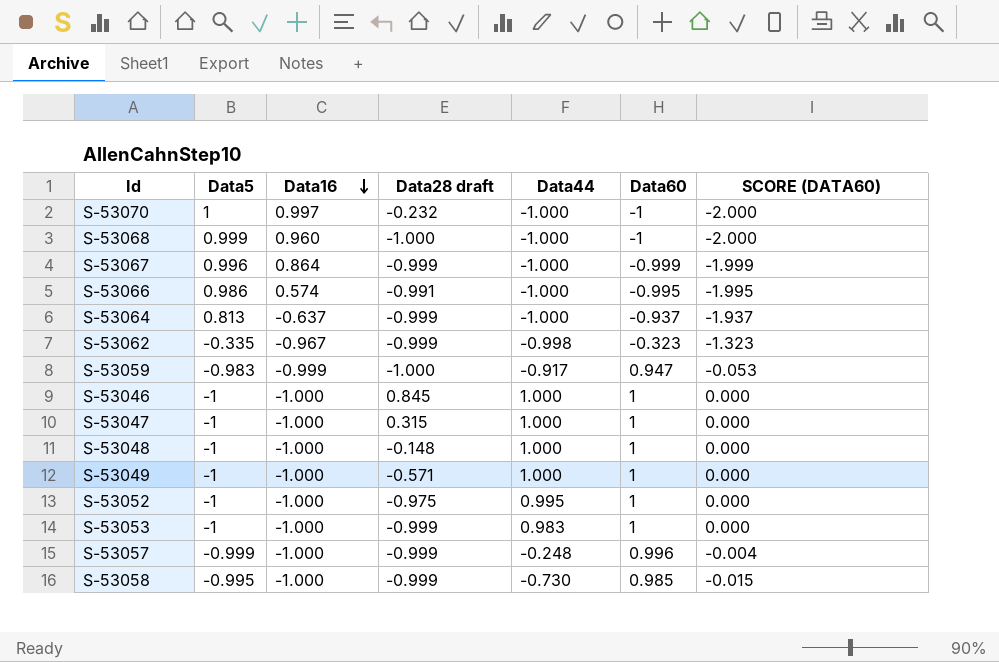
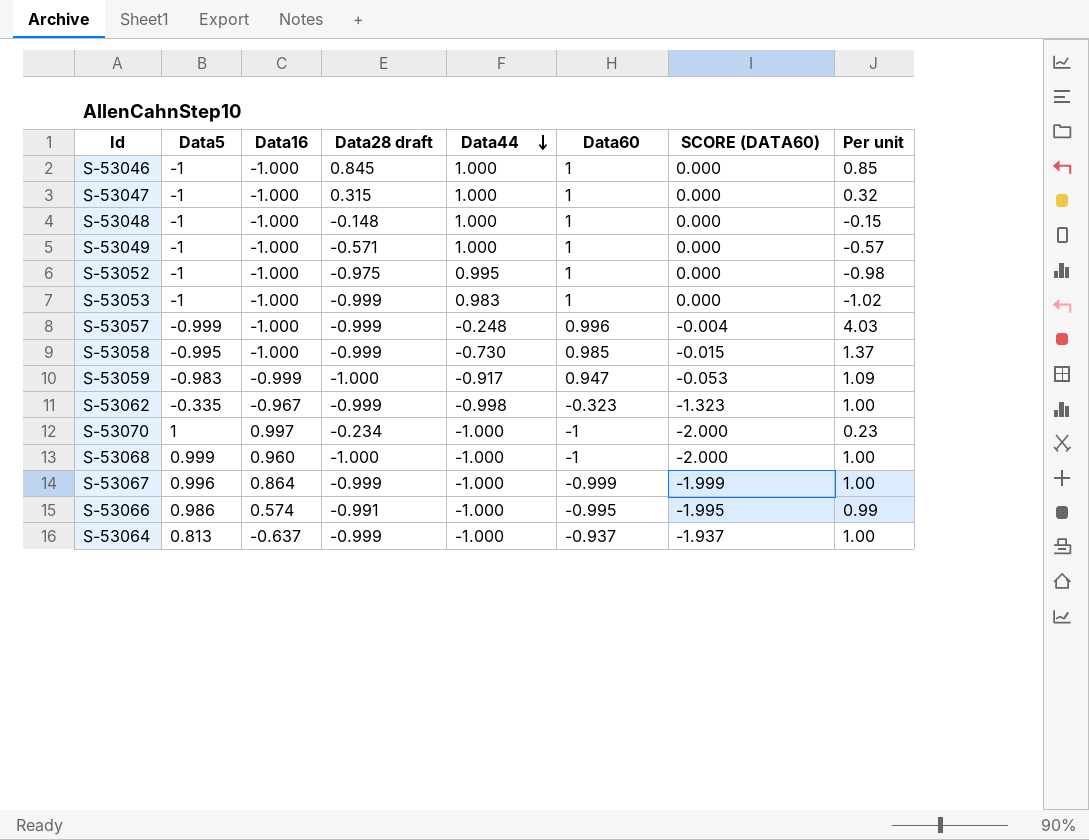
row order: Data16 descending -> Data44 descending
column Per unit | formula: none -> [Data28 draft] / [Data44]
S-53070 | Data28 draft: -0.232 -> -0.234

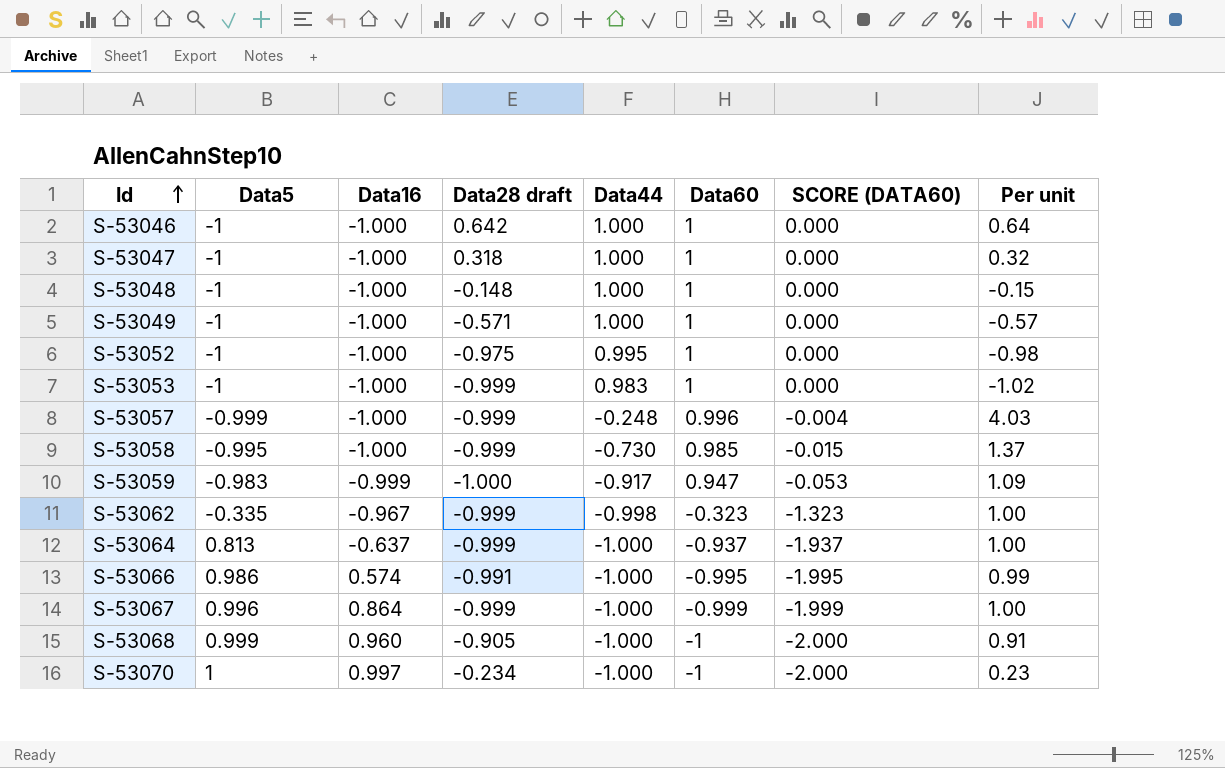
row order: Data44 descending -> Id ascending
S-53046 | Data28 draft: 0.845 -> 0.642
S-53046 | Per unit: 0.85 -> 0.64
S-53047 | Data28 draft: 0.315 -> 0.318
S-53068 | Data28 draft: -1.000 -> -0.905
S-53068 | Per unit: 1.00 -> 0.91

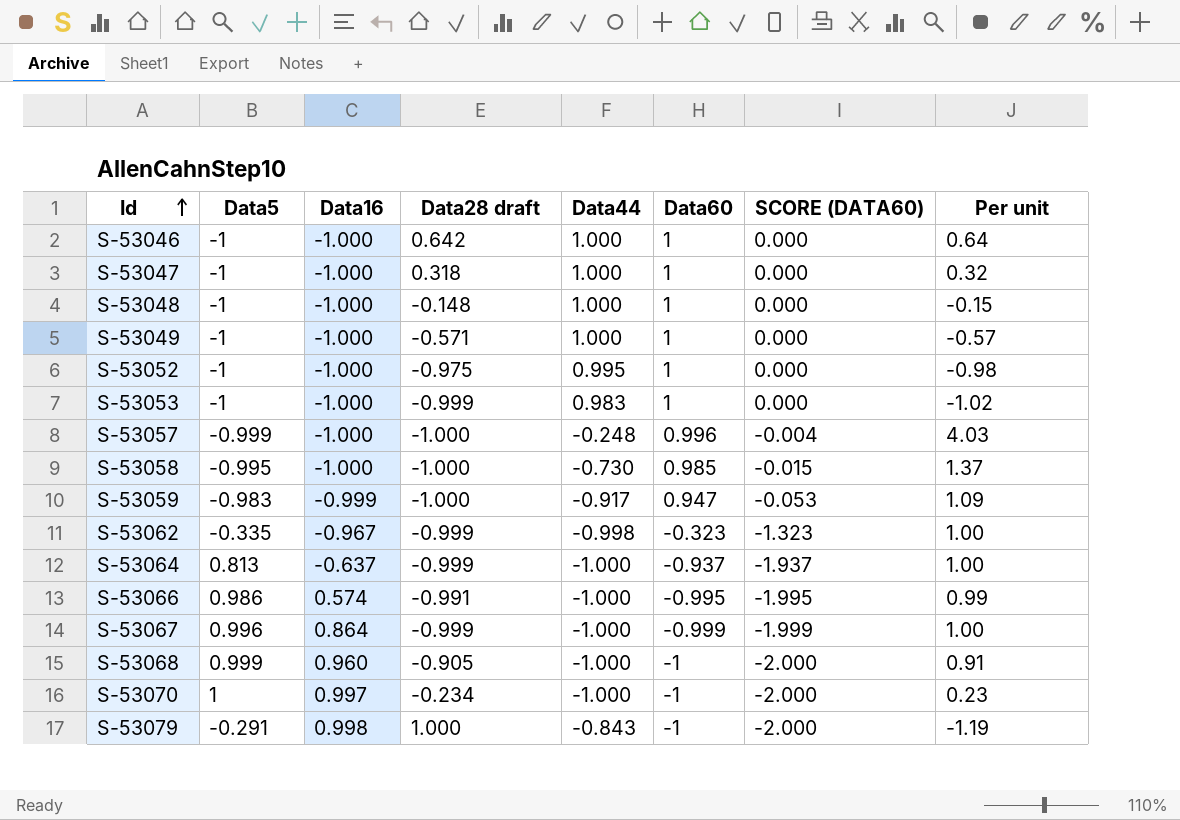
S-53057 | Data28 draft: -0.999 -> -1.000
S-53058 | Data28 draft: -0.999 -> -1.000
row S-53079: none -> -0.291 | 0.998 | 1.000 | -0.843 | -1 | -2.000 | -1.19

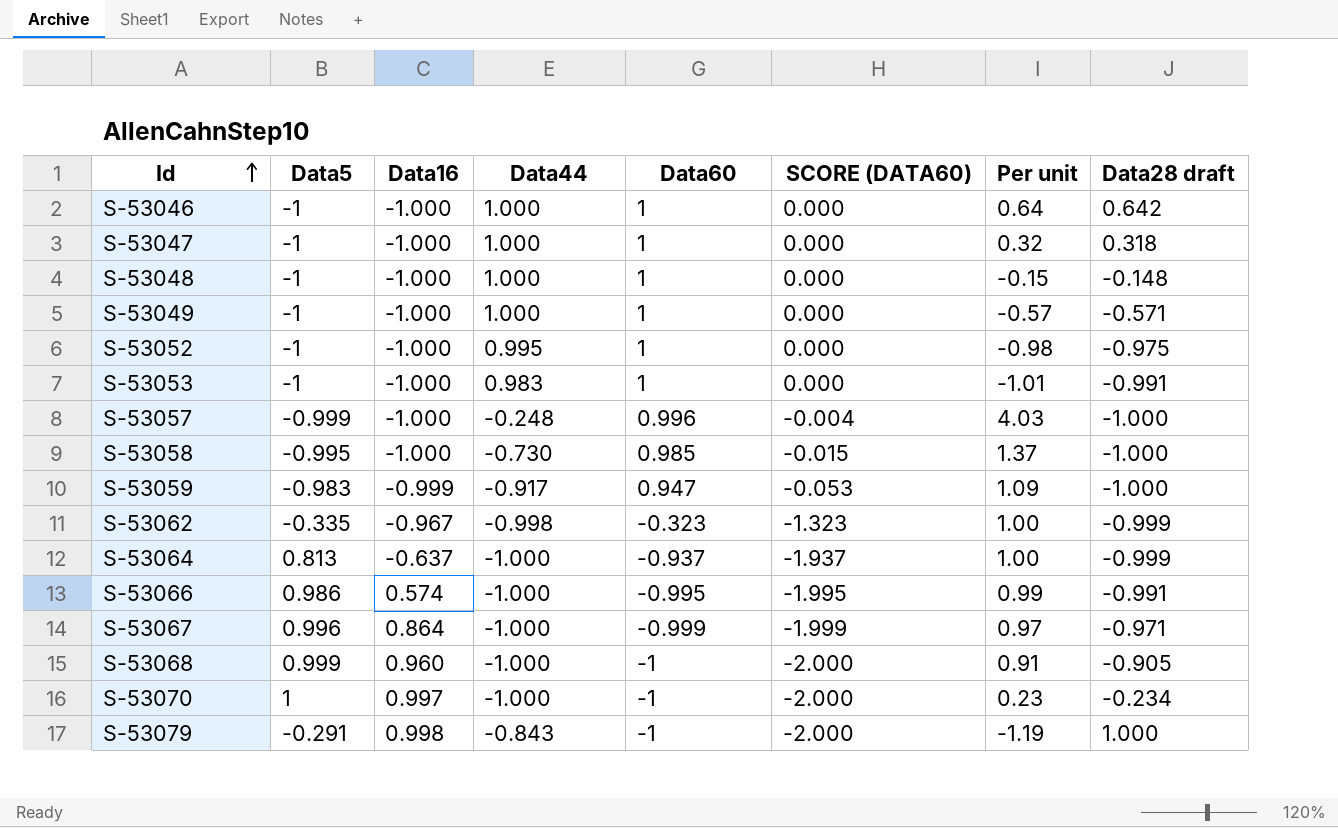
column Data28 draft | position: 4 -> 8
S-53053 | Per unit: -1.02 -> -1.01
S-53053 | Data28 draft: -0.999 -> -0.991
S-53067 | Per unit: 1.00 -> 0.97
S-53067 | Data28 draft: -0.999 -> -0.971

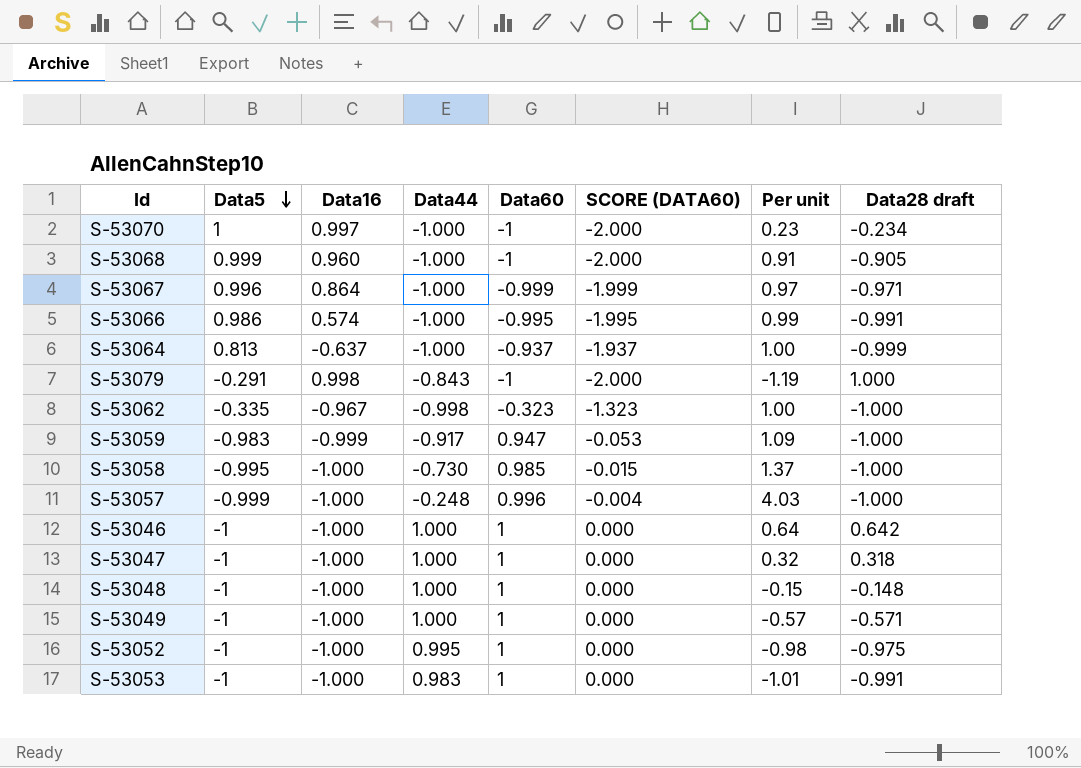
row order: Id ascending -> Data5 descending
S-53062 | Data28 draft: -0.999 -> -1.000

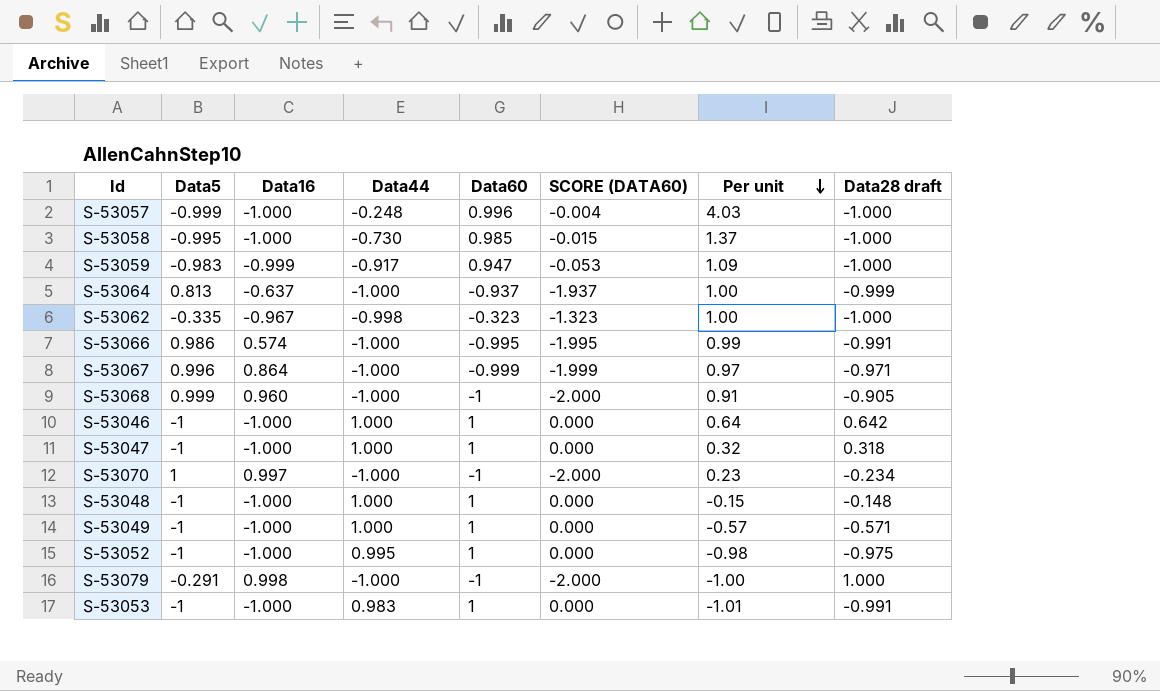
row order: Data5 descending -> Per unit descending
S-53079 | Data44: -0.843 -> -1.000
S-53079 | Per unit: -1.19 -> -1.00

